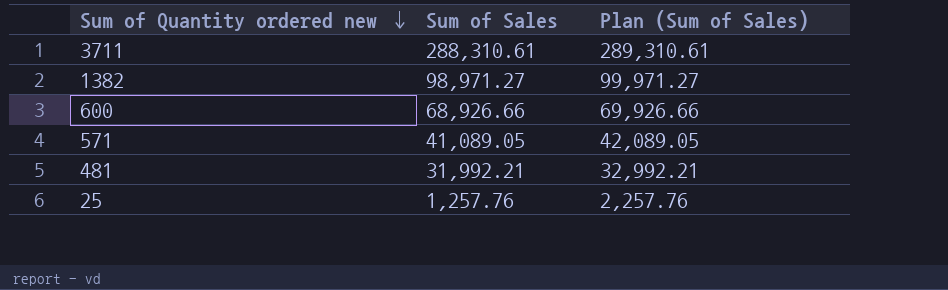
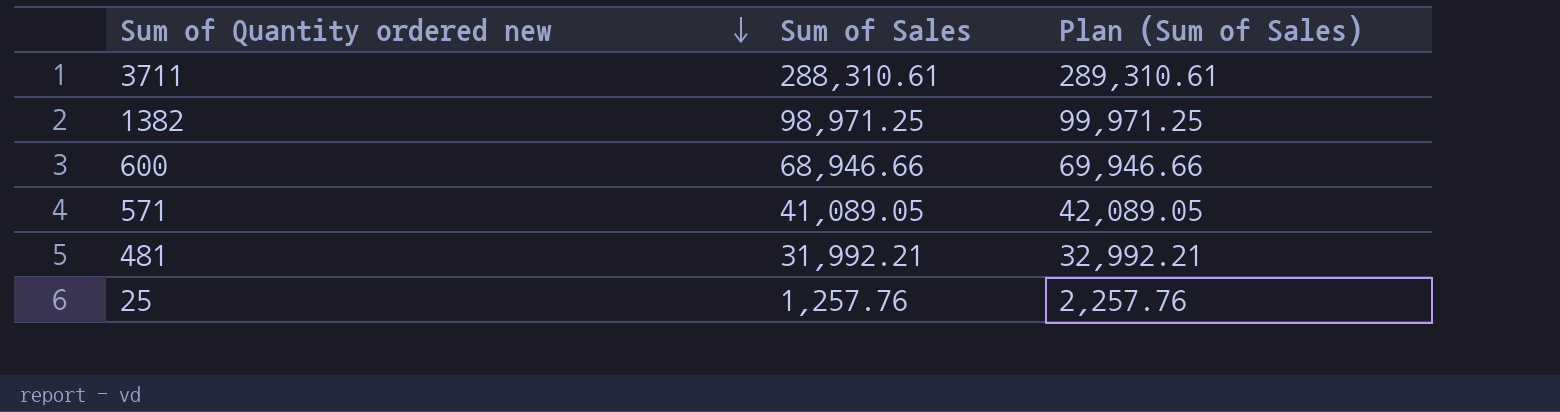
1382 | Sum of Sales: 98,971.27 -> 98,971.25
1382 | Plan (Sum of Sales): 99,971.27 -> 99,971.25
600 | Sum of Sales: 68,926.66 -> 68,946.66
600 | Plan (Sum of Sales): 69,926.66 -> 69,946.66

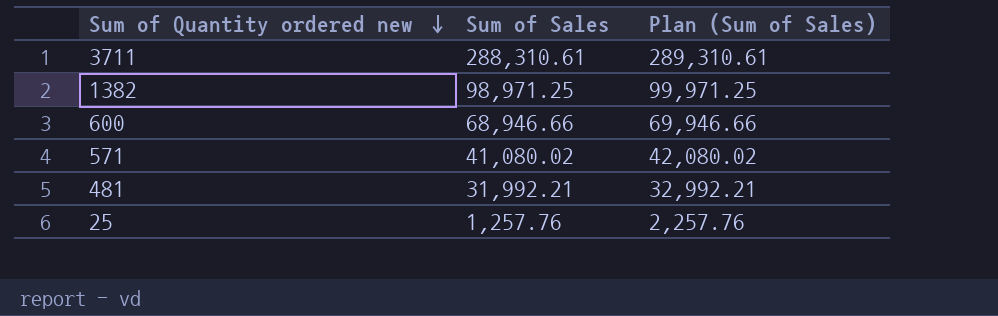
571 | Sum of Sales: 41,089.05 -> 41,080.02
571 | Plan (Sum of Sales): 42,089.05 -> 42,080.02

